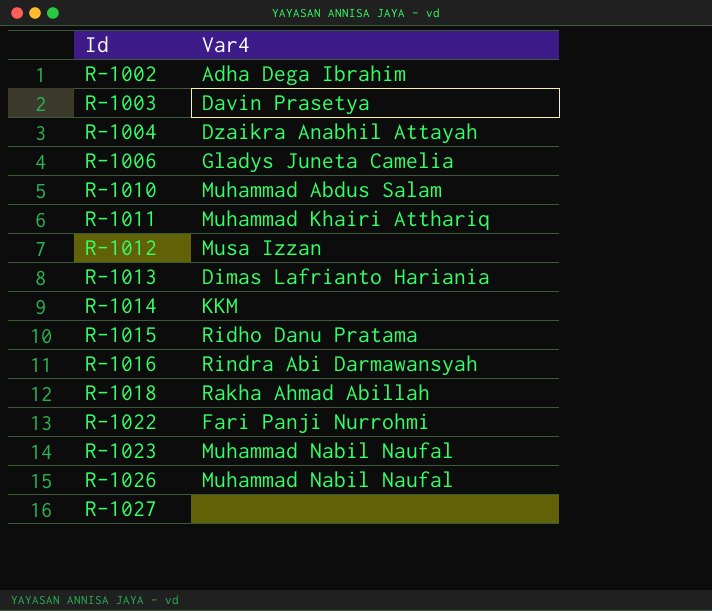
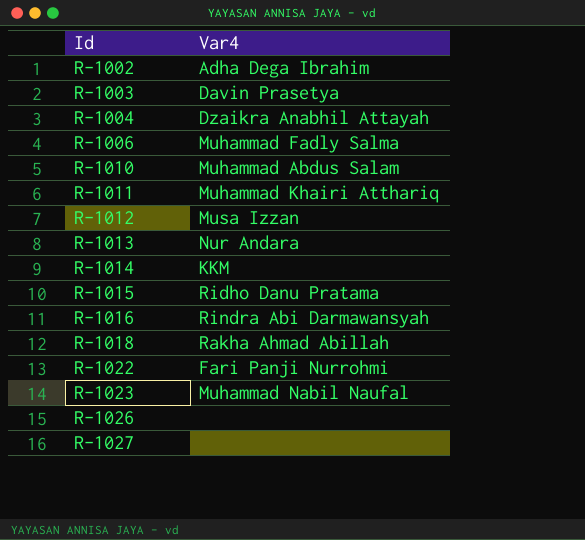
R-1006 | Var4: Gladys Juneta Camelia -> Muhammad Fadly Salma
R-1013 | Var4: Dimas Lafrianto Hariania -> Nur Andara
R-1026 | Var4: Muhammad Nabil Naufal -> none

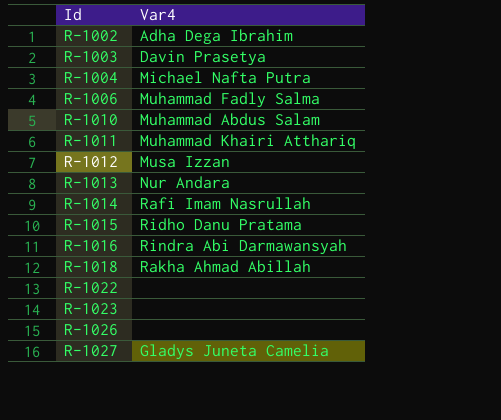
R-1004 | Var4: Dzaikra Anabhil Attayah -> Michael Nafta Putra
R-1014 | Var4: KKM -> Rafi Imam Nasrullah
R-1022 | Var4: Fari Panji Nurrohmi -> none
R-1023 | Var4: Muhammad Nabil Naufal -> none
R-1027 | Var4: none -> Gladys Juneta Camelia

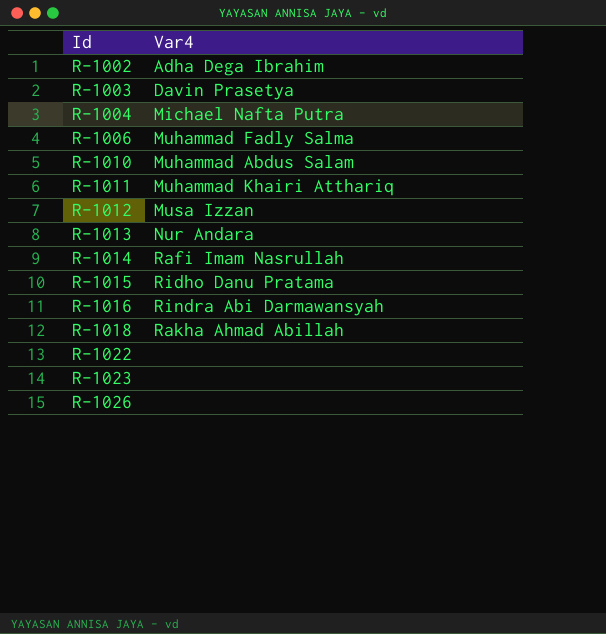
row R-1027: Gladys Juneta Camelia -> none

